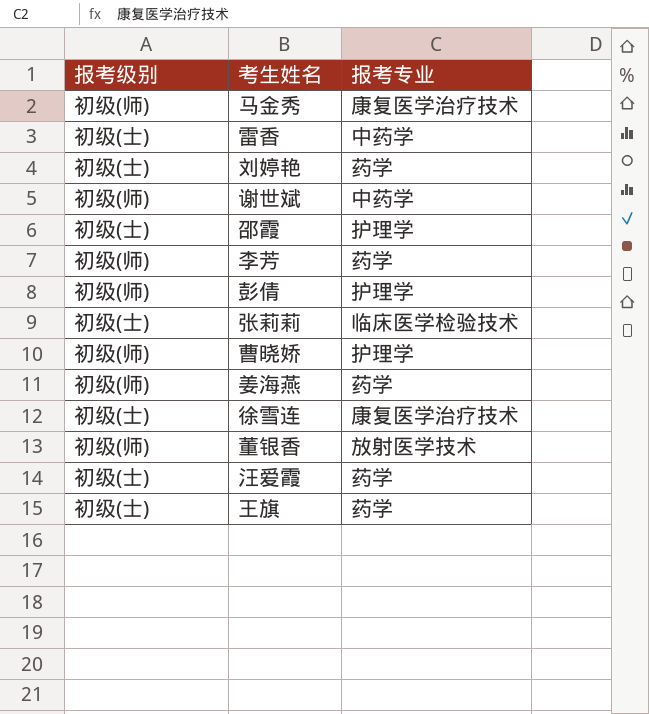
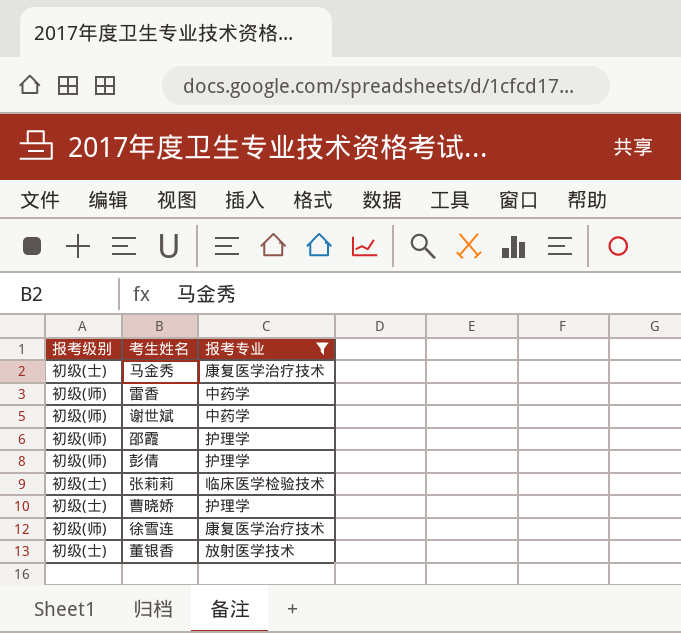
filter: none -> 报考专业 != 药学
马金秀 | 报考级别: 初级(师) -> 初级(士)
雷香 | 报考级别: 初级(士) -> 初级(师)
邵霞 | 报考级别: 初级(士) -> 初级(师)
曹晓娇 | 报考级别: 初级(师) -> 初级(士)
徐雪连 | 报考级别: 初级(士) -> 初级(师)
董银香 | 报考级别: 初级(师) -> 初级(士)

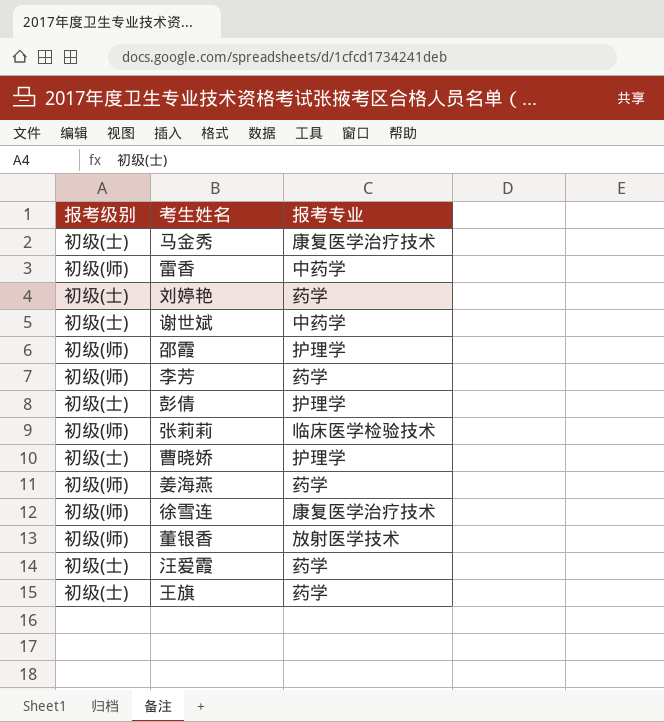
filter: 报考专业 != 药学 -> none
谢世斌 | 报考级别: 初级(师) -> 初级(士)
彭倩 | 报考级别: 初级(师) -> 初级(士)
张莉莉 | 报考级别: 初级(士) -> 初级(师)
董银香 | 报考级别: 初级(士) -> 初级(师)

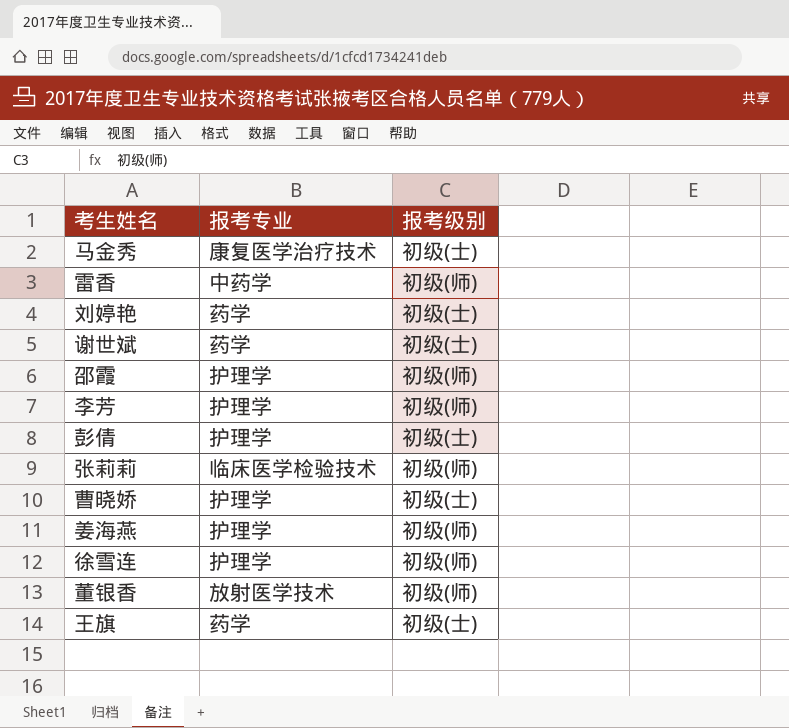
column 报考级别 | position: 1 -> 3
row 汪爱霞: 初级(士) | 药学 -> none
谢世斌 | 报考专业: 中药学 -> 药学
李芳 | 报考专业: 药学 -> 护理学
姜海燕 | 报考专业: 药学 -> 护理学
徐雪连 | 报考专业: 康复医学治疗技术 -> 护理学

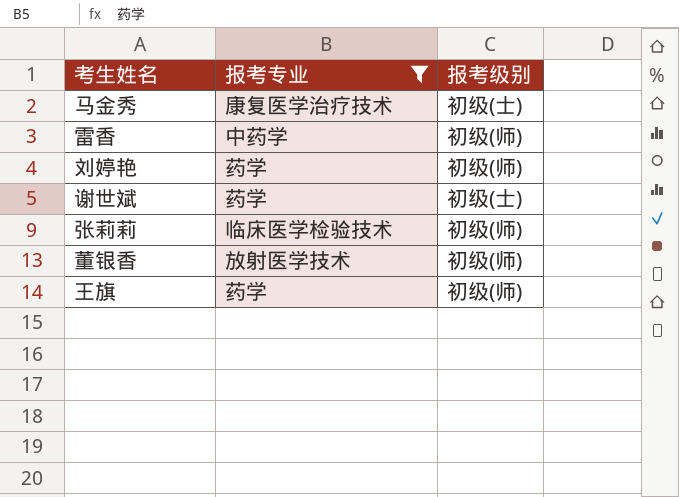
filter: none -> 报考专业 != 护理学
刘婷艳 | 报考级别: 初级(士) -> 初级(师)
王旗 | 报考级别: 初级(士) -> 初级(师)

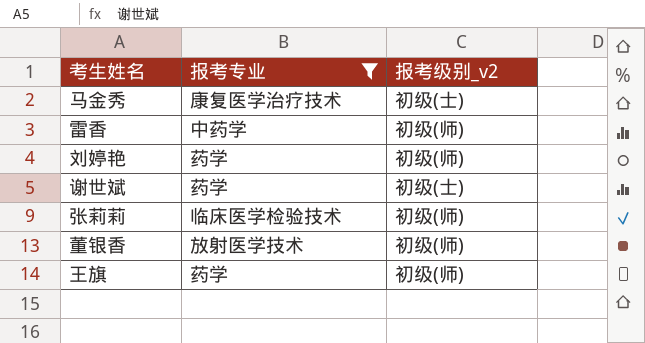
column name: 报考级别 -> 报考级别_v2

